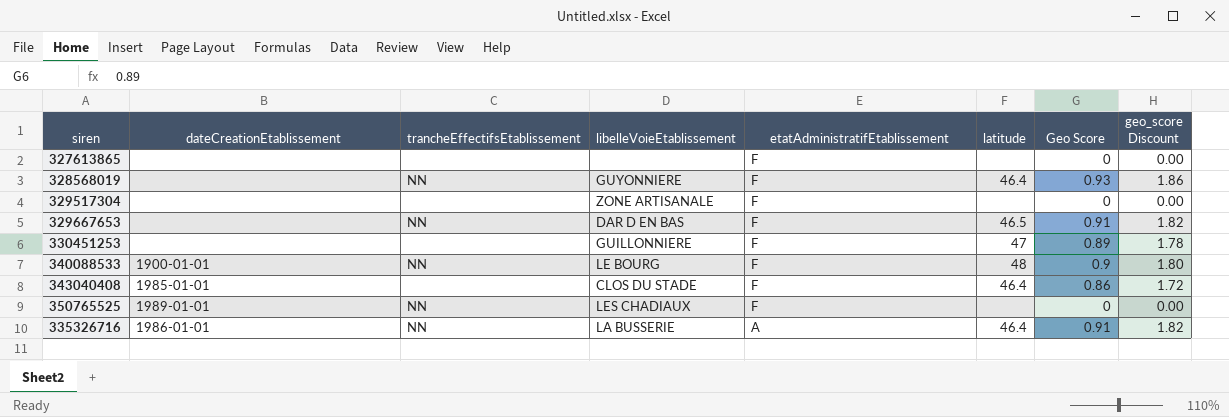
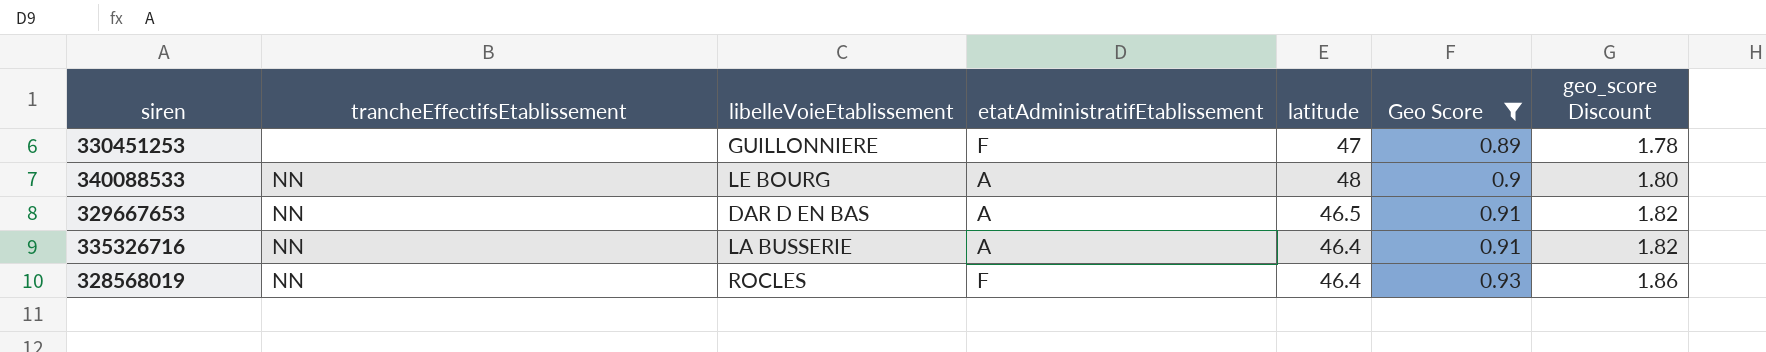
filter: none -> Geo Score >= 0.89
row order: etatAdministratifEtablissement descending -> Geo Score ascending
column dateCreationEtablissement | position: 2 -> none
340088533 | etatAdministratifEtablissement: F -> A
329667653 | etatAdministratifEtablissement: F -> A
328568019 | libelleVoieEtablissement: GUYONNIERE -> ROCLES

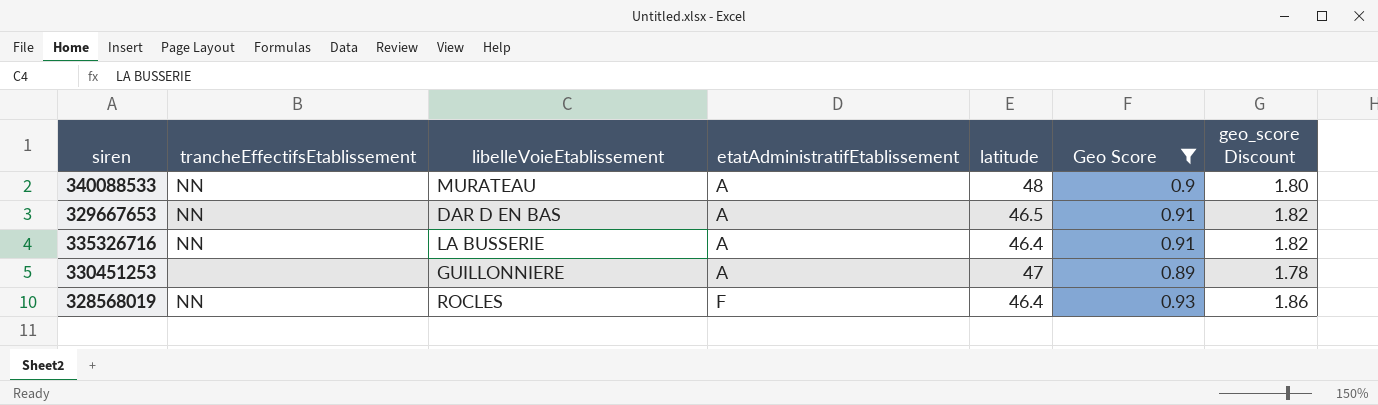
row order: Geo Score ascending -> etatAdministratifEtablissement ascending
340088533 | libelleVoieEtablissement: LE BOURG -> MURATEAU
330451253 | etatAdministratifEtablissement: F -> A

